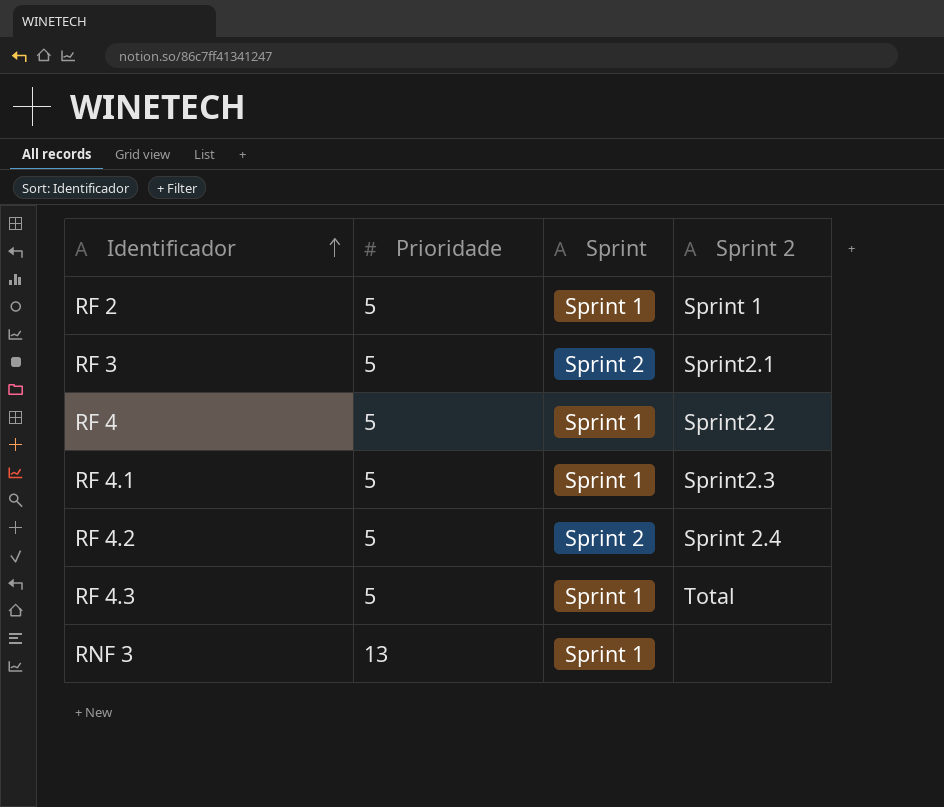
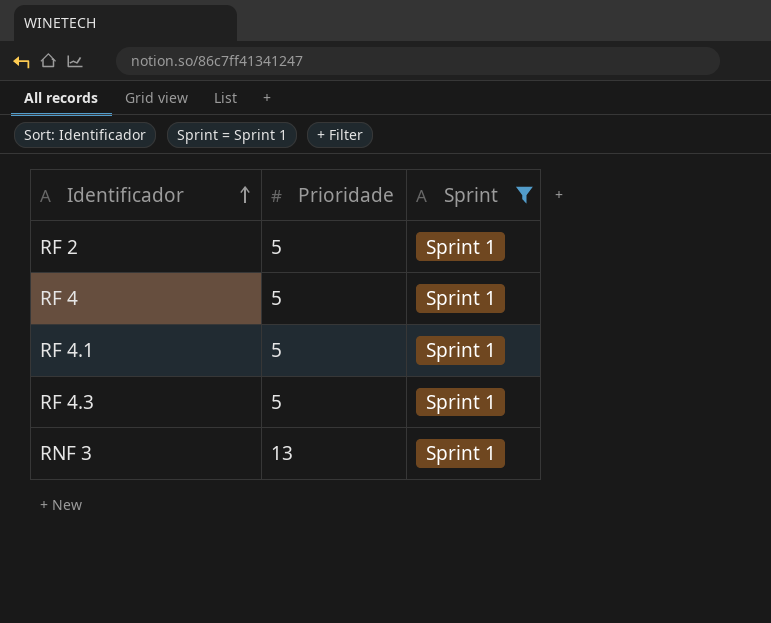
filter: none -> Sprint = Sprint 1
column Sprint 2 | position: 4 -> none

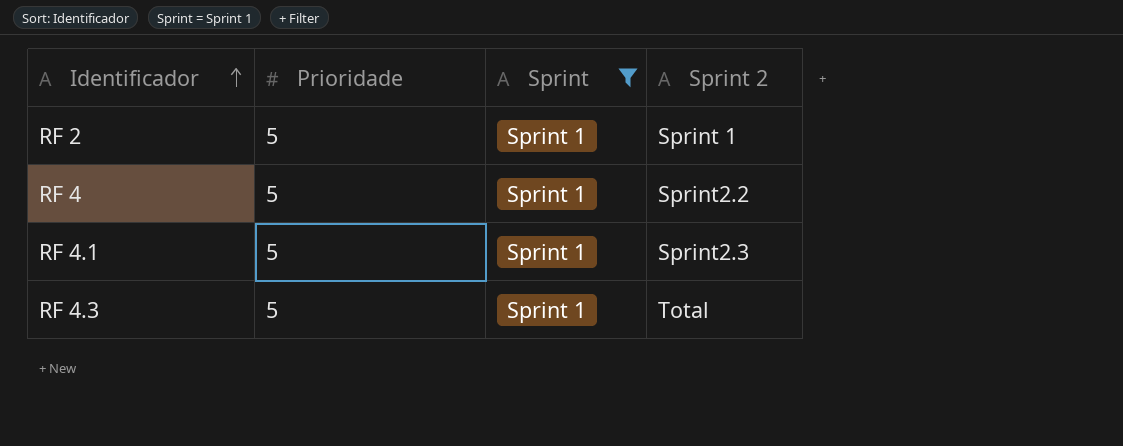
column Sprint 2 | position: none -> 4
row RNF 3: 13 | Sprint 1 -> none

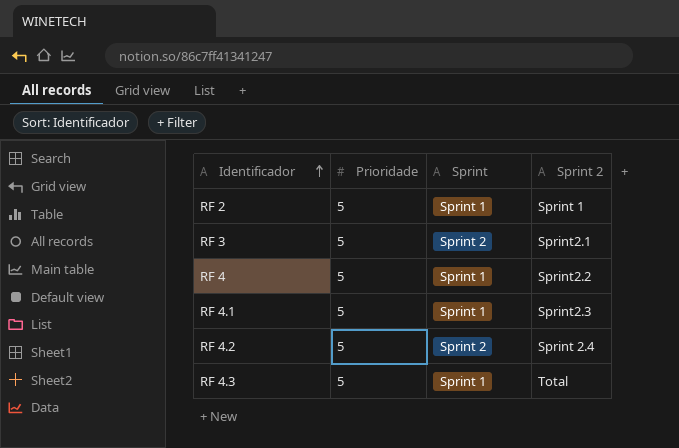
filter: Sprint = Sprint 1 -> none

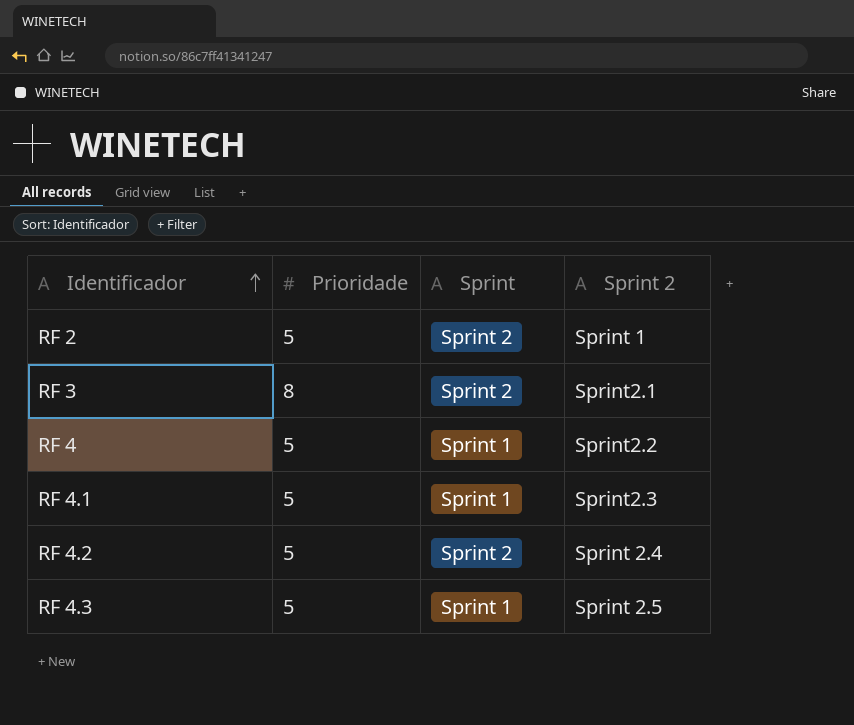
RF 2 | Sprint: Sprint 1 -> Sprint 2
RF 3 | Prioridade: 5 -> 8
RF 4.3 | Sprint 2: Total -> Sprint 2.5

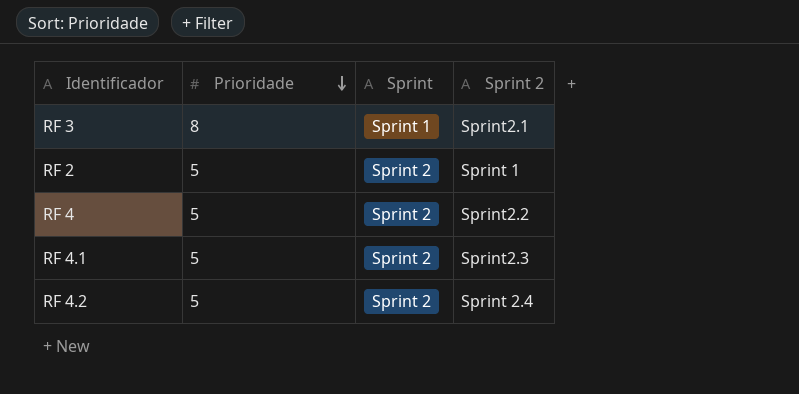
row order: Identificador ascending -> Prioridade descending
row RF 4.3: 5 | Sprint 1 | Sprint 2.5 -> none
RF 3 | Sprint: Sprint 2 -> Sprint 1
RF 4 | Sprint: Sprint 1 -> Sprint 2
RF 4.1 | Sprint: Sprint 1 -> Sprint 2

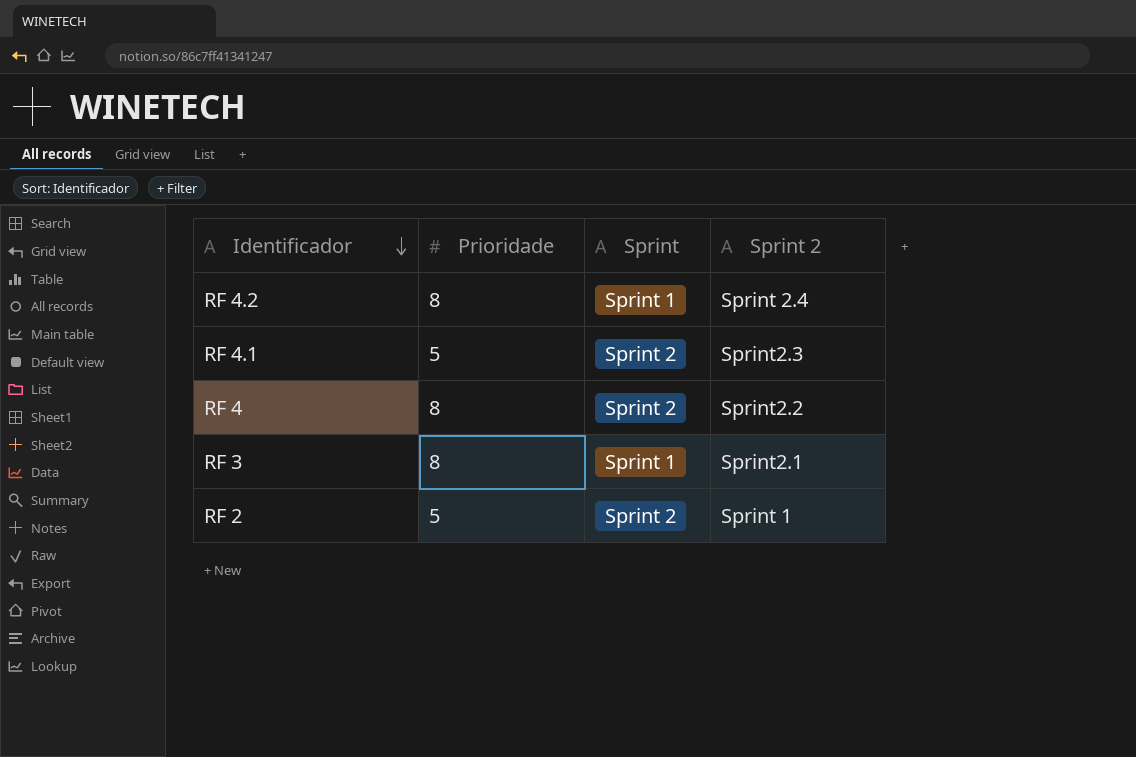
row order: Prioridade descending -> Identificador descending
RF 4.2 | Prioridade: 5 -> 8
RF 4.2 | Sprint: Sprint 2 -> Sprint 1
RF 4 | Prioridade: 5 -> 8

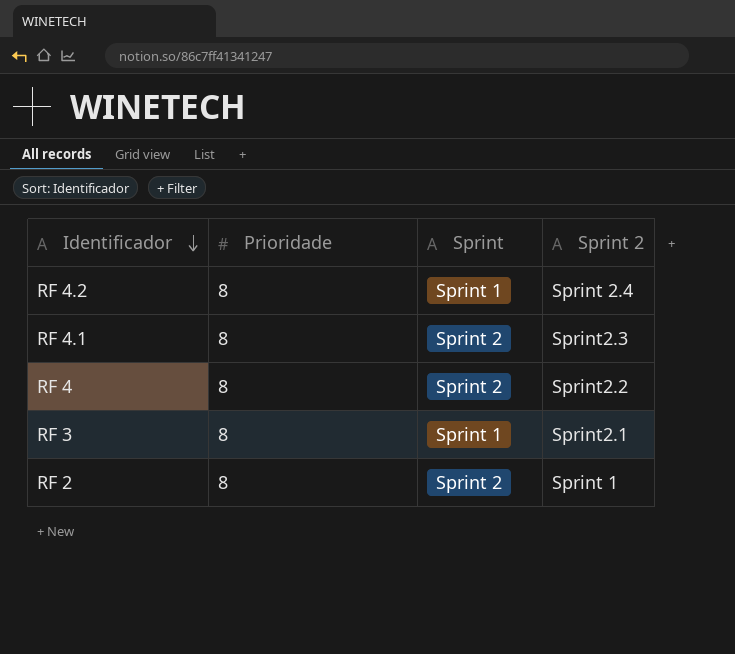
RF 4.1 | Prioridade: 5 -> 8
RF 2 | Prioridade: 5 -> 8

